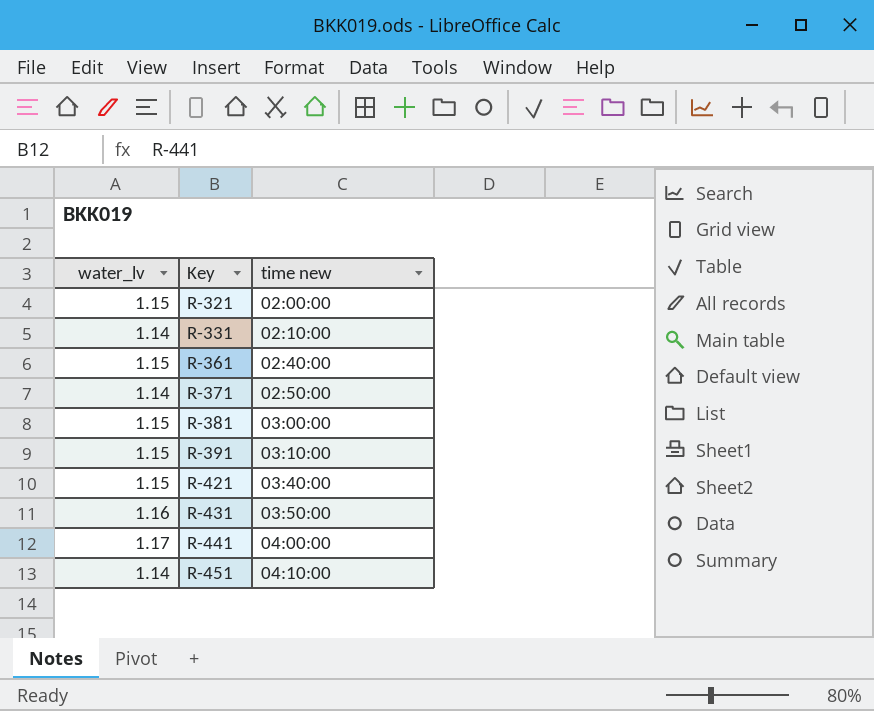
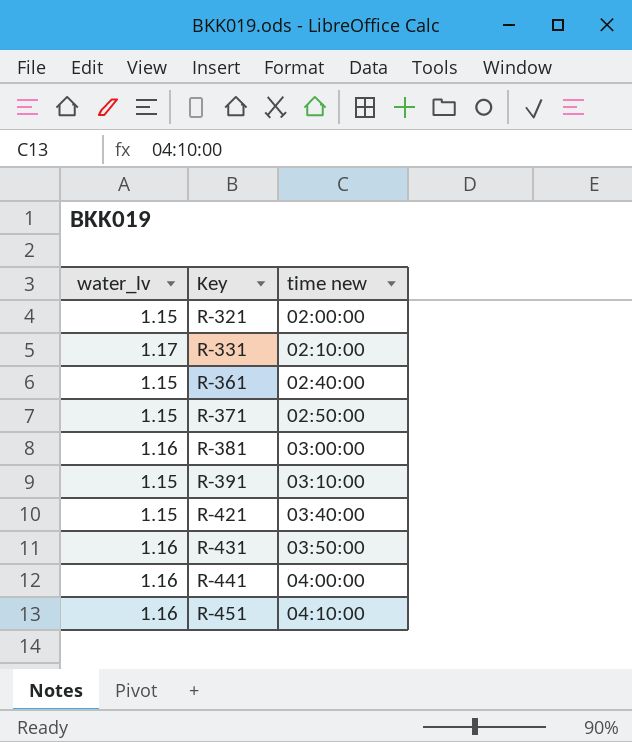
R-331 | water_lv: 1.14 -> 1.17
R-371 | water_lv: 1.14 -> 1.15
R-381 | water_lv: 1.15 -> 1.16
R-441 | water_lv: 1.17 -> 1.16
R-451 | water_lv: 1.14 -> 1.16

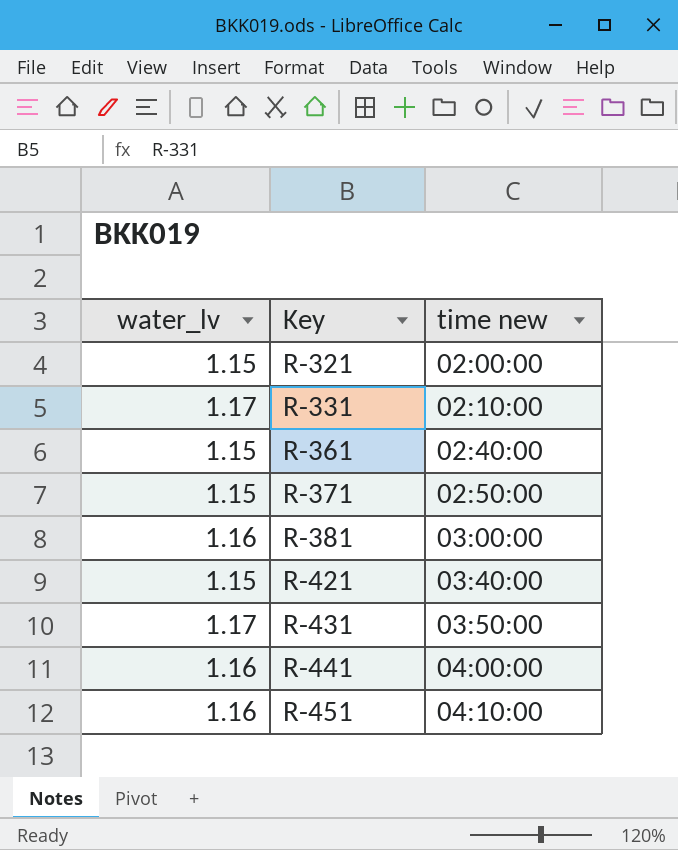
row R-391: 1.15 | 03:10:00 -> none
R-431 | water_lv: 1.16 -> 1.17

